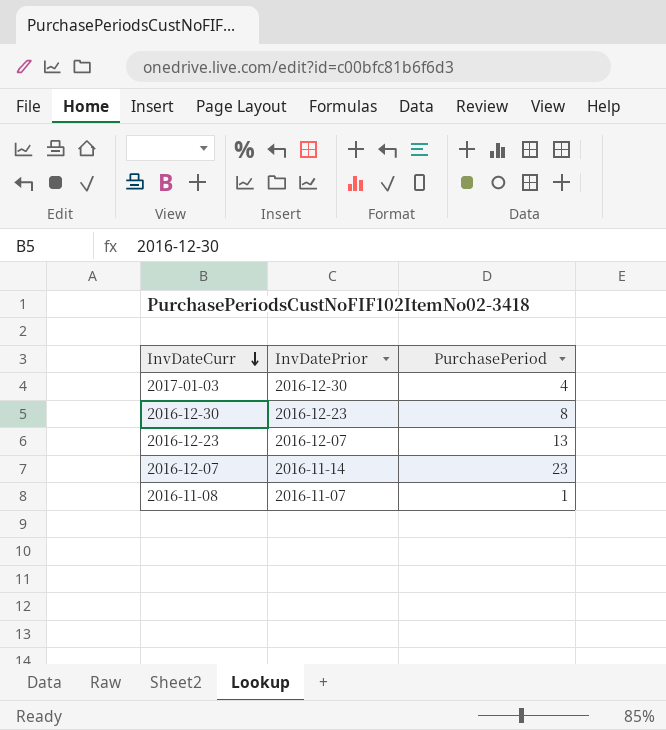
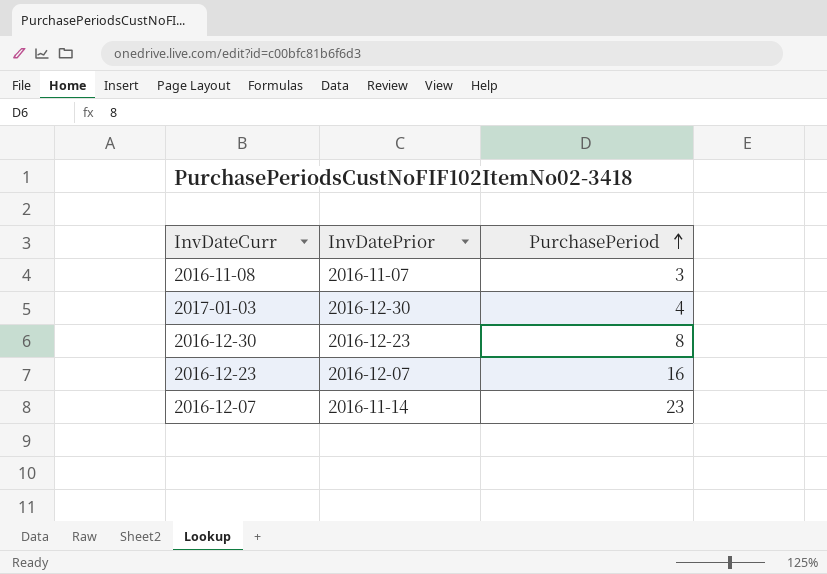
row order: InvDateCurr descending -> PurchasePeriod ascending
2016-11-08 | PurchasePeriod: 1 -> 3
2016-12-23 | PurchasePeriod: 13 -> 16

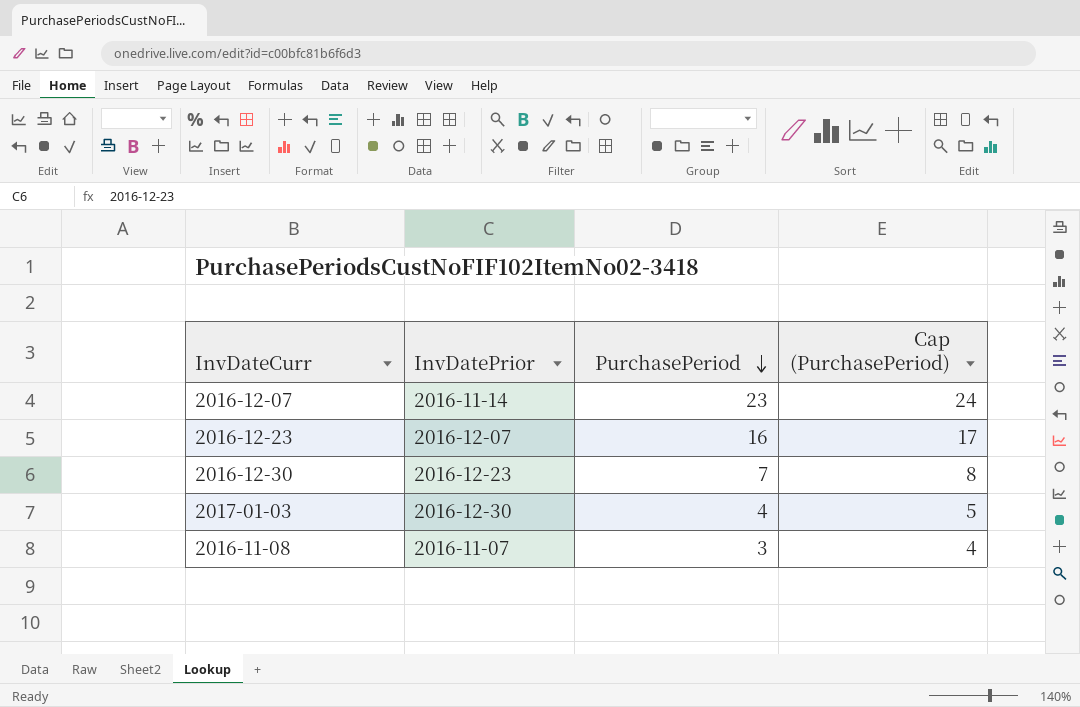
row order: PurchasePeriod ascending -> PurchasePeriod descending
column Cap (PurchasePeriod) | formula: none -> [PurchasePeriod] + 1
2016-12-30 | PurchasePeriod: 8 -> 7

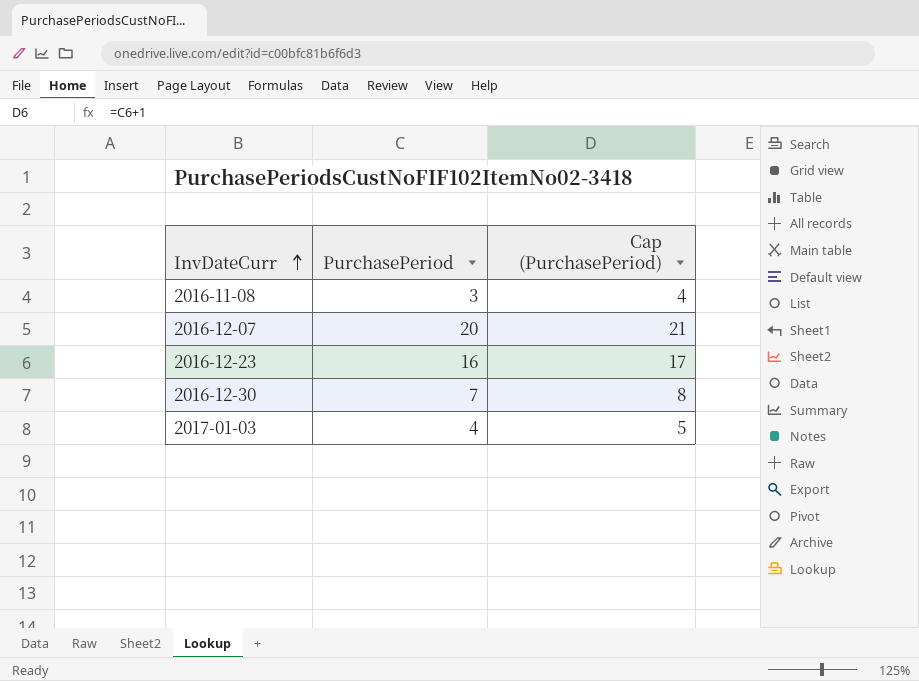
row order: PurchasePeriod descending -> InvDateCurr ascending
column InvDatePrior | position: 2 -> none
2016-12-07 | PurchasePeriod: 23 -> 20
2016-12-07 | Cap (PurchasePeriod): 24 -> 21

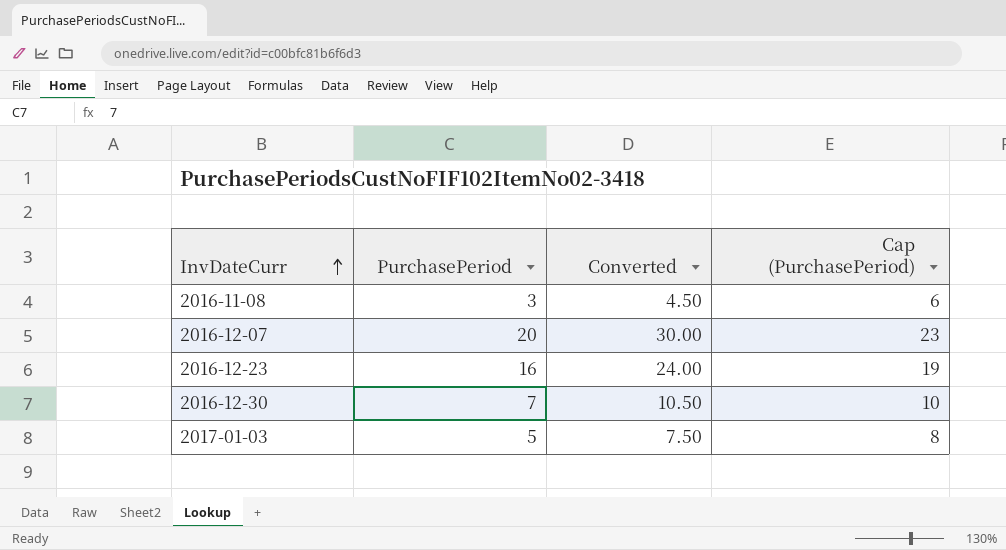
column Converted | formula: none -> [PurchasePeriod] * 1.5
column Cap (PurchasePeriod) | formula: [PurchasePeriod] + 1 -> [PurchasePeriod] + 3
2017-01-03 | PurchasePeriod: 4 -> 5

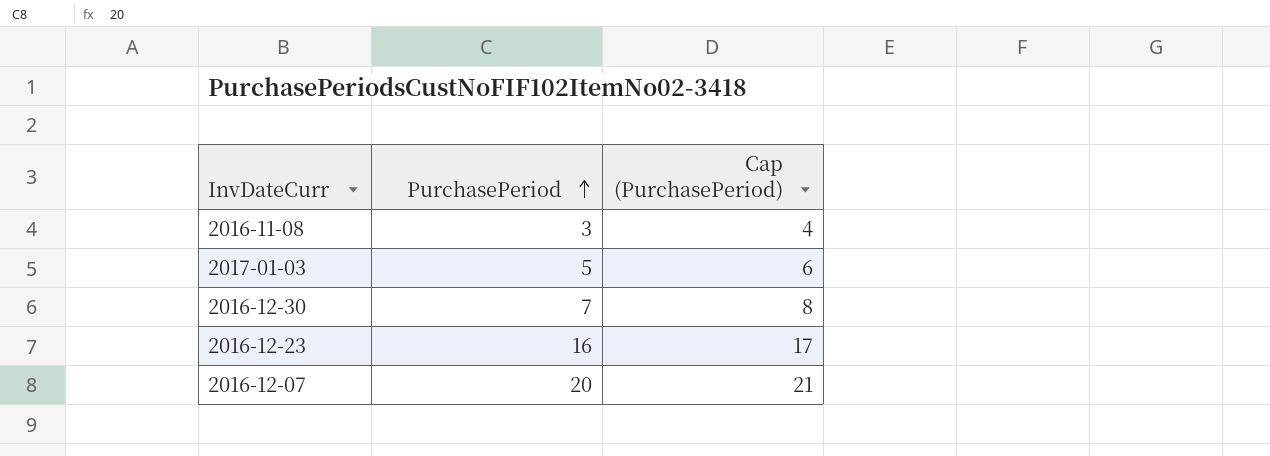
row order: InvDateCurr ascending -> PurchasePeriod ascending
column Converted | formula: [PurchasePeriod] * 1.5 -> none
column Cap (PurchasePeriod) | formula: [PurchasePeriod] + 3 -> [PurchasePeriod] + 1

